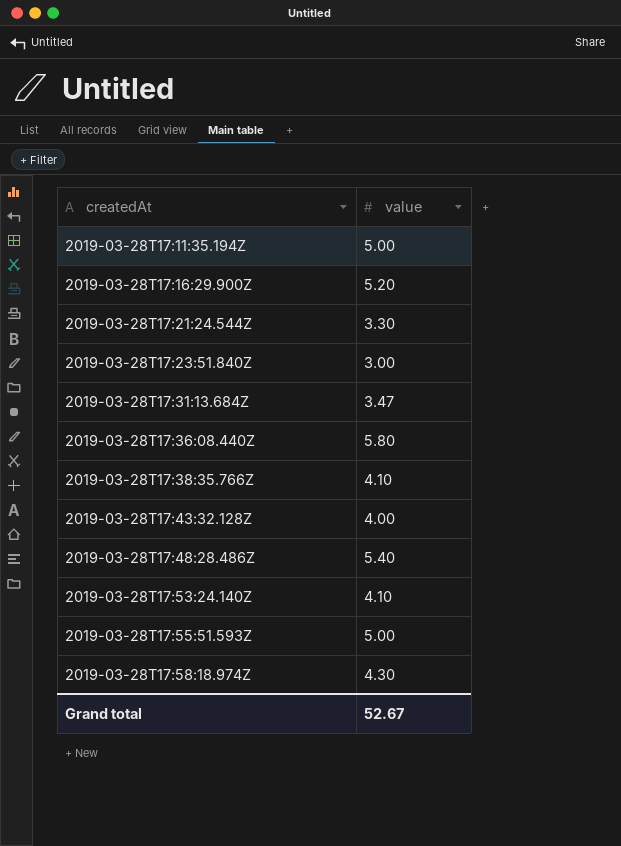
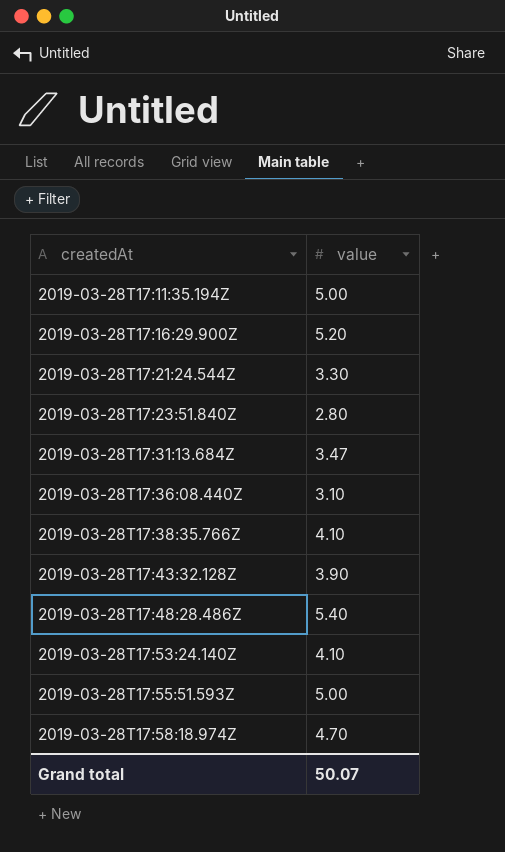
2019-03-28T17:23:51.840Z | value: 3.00 -> 2.80
2019-03-28T17:36:08.440Z | value: 5.80 -> 3.10
2019-03-28T17:43:32.128Z | value: 4.00 -> 3.90
2019-03-28T17:58:18.974Z | value: 4.30 -> 4.70
Grand total | value: 52.67 -> 50.07

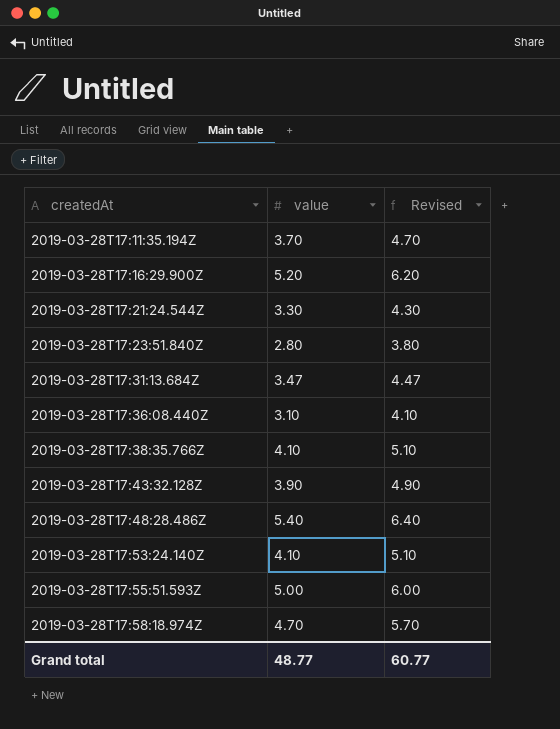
column Revised | formula: none -> [value] + 1
2019-03-28T17:11:35.194Z | value: 5.00 -> 3.70
Grand total | value: 50.07 -> 48.77

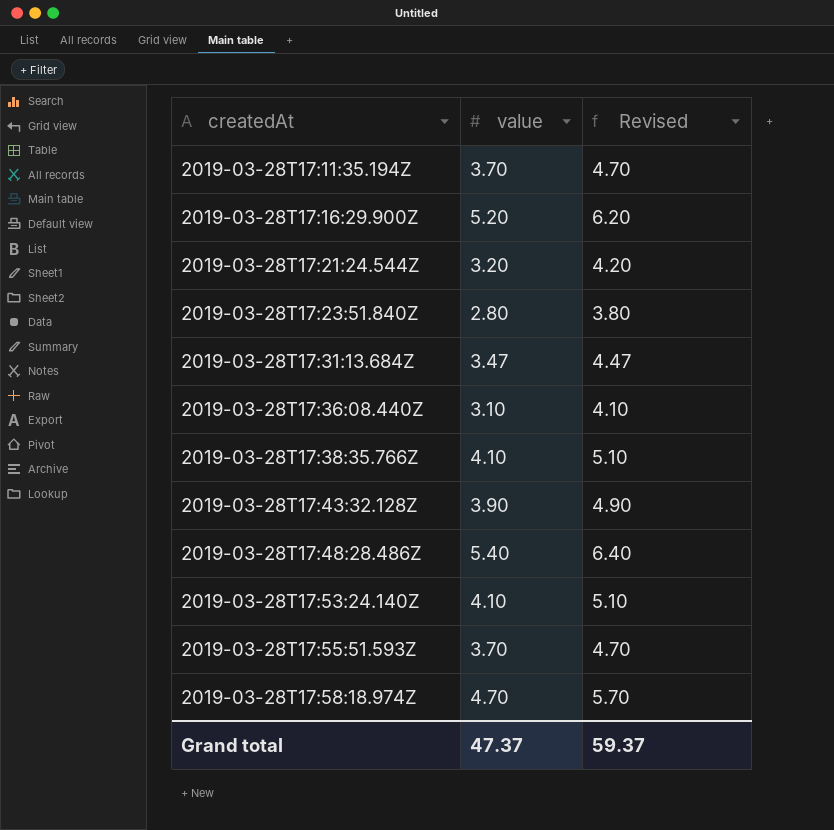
2019-03-28T17:21:24.544Z | value: 3.30 -> 3.20
2019-03-28T17:21:24.544Z | Revised: 4.30 -> 4.20
2019-03-28T17:55:51.593Z | value: 5.00 -> 3.70
2019-03-28T17:55:51.593Z | Revised: 6.00 -> 4.70
Grand total | value: 48.77 -> 47.37
Grand total | Revised: 60.77 -> 59.37

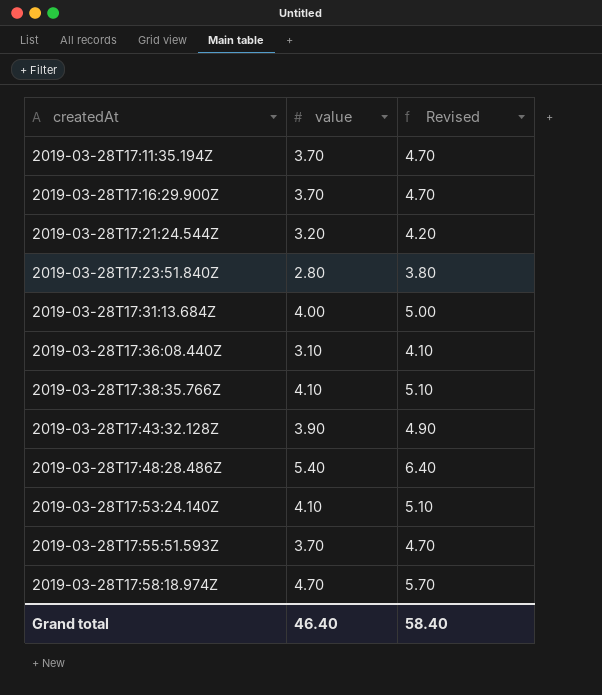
2019-03-28T17:16:29.900Z | value: 5.20 -> 3.70
2019-03-28T17:16:29.900Z | Revised: 6.20 -> 4.70
2019-03-28T17:31:13.684Z | value: 3.47 -> 4.00
2019-03-28T17:31:13.684Z | Revised: 4.47 -> 5.00
Grand total | value: 47.37 -> 46.40
Grand total | Revised: 59.37 -> 58.40

